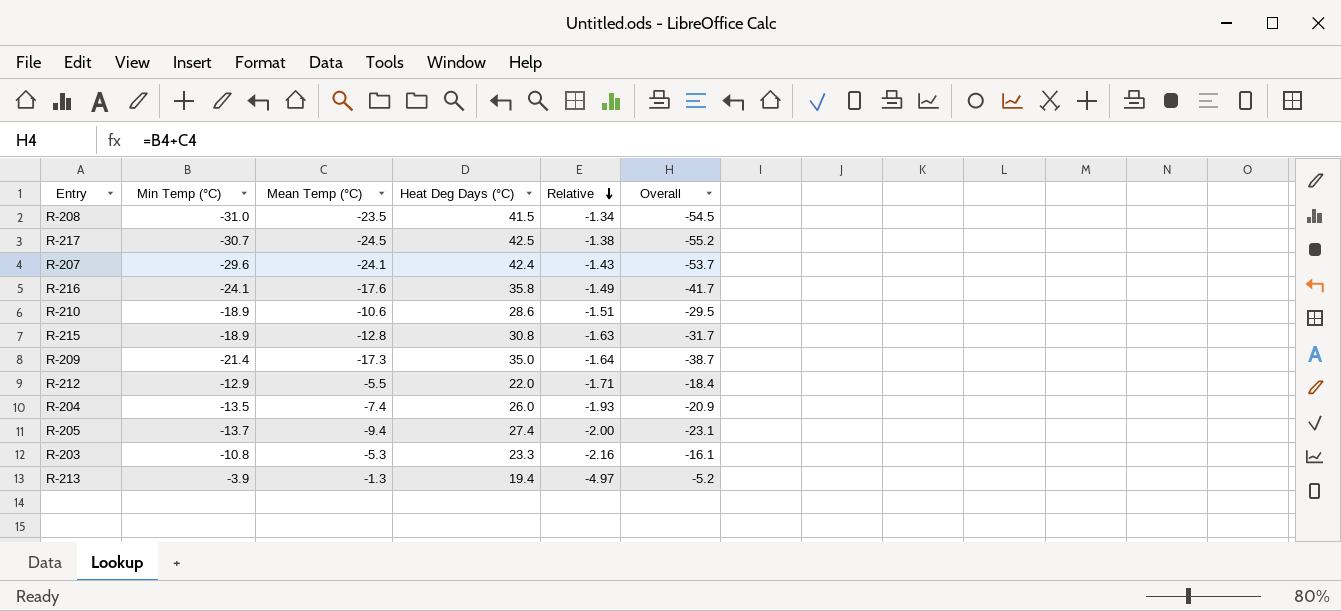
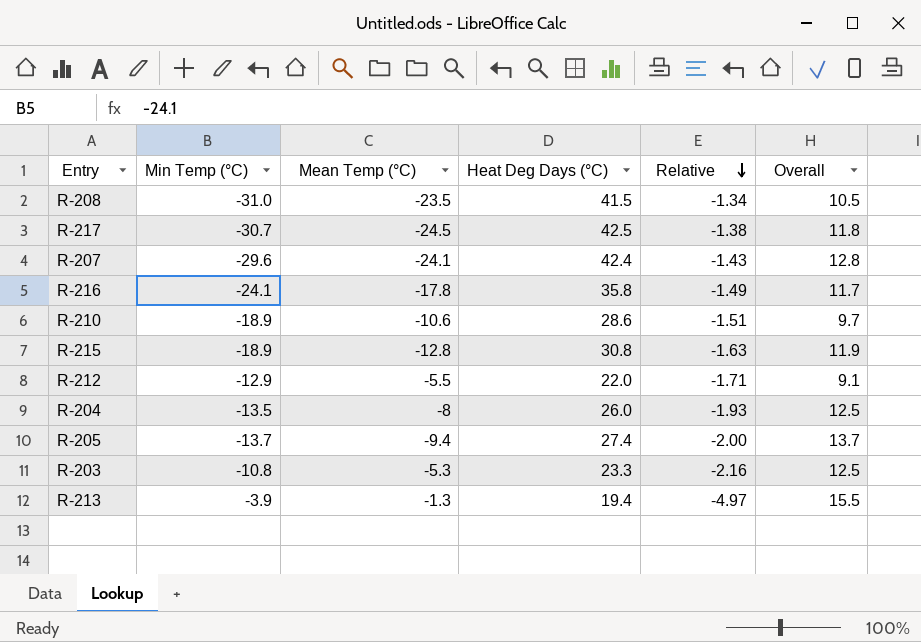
column Overall | formula: [Min Temp (°C)] + [Mean Temp (°C)] -> [Min Temp (°C)] + [Heat Deg Days (°C)]
row R-209: -21.4 | -17.3 | 35.0 | -1.64 | -38.7 -> none
R-216 | Mean Temp (°C): -17.6 -> -17.8
R-204 | Mean Temp (°C): -7.4 -> -8

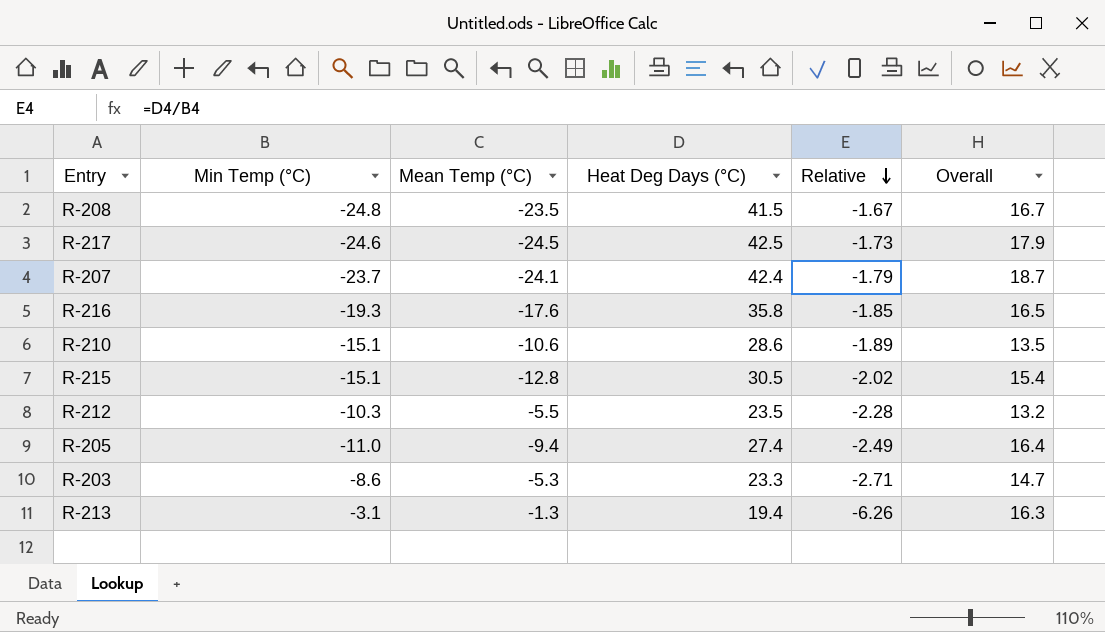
row R-204: -13.5 | -8 | 26.0 | -1.93 | 12.5 -> none
R-208 | Min Temp (°C): -31.0 -> -24.8
R-208 | Relative: -1.34 -> -1.67
R-208 | Overall: 10.5 -> 16.7
R-217 | Min Temp (°C): -30.7 -> -24.6
R-217 | Relative: -1.38 -> -1.73
R-217 | Overall: 11.8 -> 17.9
R-207 | Min Temp (°C): -29.6 -> -23.7
R-207 | Relative: -1.43 -> -1.79
R-207 | Overall: 12.8 -> 18.7
R-216 | Min Temp (°C): -24.1 -> -19.3
R-216 | Mean Temp (°C): -17.8 -> -17.6
R-216 | Relative: -1.49 -> -1.85
R-216 | Overall: 11.7 -> 16.5
R-210 | Min Temp (°C): -18.9 -> -15.1
R-210 | Relative: -1.51 -> -1.89
R-210 | Overall: 9.7 -> 13.5
R-215 | Min Temp (°C): -18.9 -> -15.1
R-215 | Heat Deg Days (°C): 30.8 -> 30.5
R-215 | Relative: -1.63 -> -2.02
R-215 | Overall: 11.9 -> 15.4
R-212 | Min Temp (°C): -12.9 -> -10.3
R-212 | Heat Deg Days (°C): 22.0 -> 23.5
R-212 | Relative: -1.71 -> -2.28
R-212 | Overall: 9.1 -> 13.2
R-205 | Min Temp (°C): -13.7 -> -11.0
R-205 | Relative: -2.00 -> -2.49
R-205 | Overall: 13.7 -> 16.4
R-203 | Min Temp (°C): -10.8 -> -8.6
R-203 | Relative: -2.16 -> -2.71
R-203 | Overall: 12.5 -> 14.7
R-213 | Min Temp (°C): -3.9 -> -3.1
R-213 | Relative: -4.97 -> -6.26
R-213 | Overall: 15.5 -> 16.3

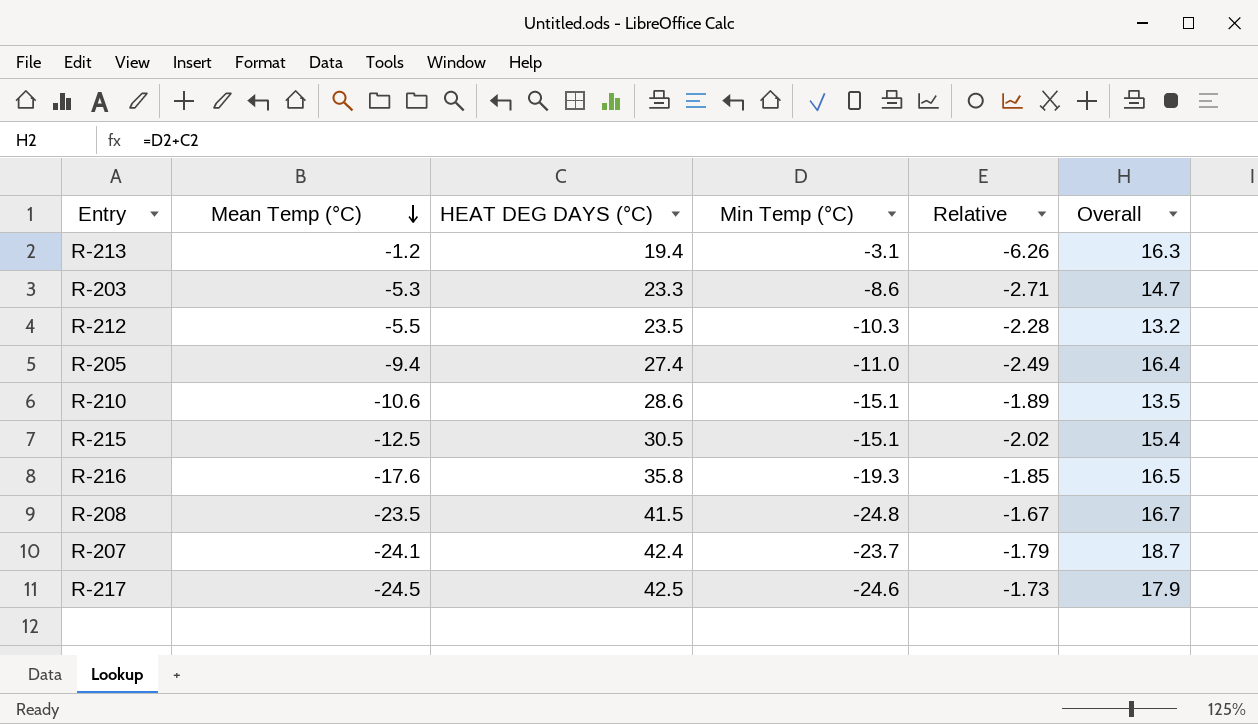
row order: Relative descending -> Mean Temp (°C) descending
column name: Heat Deg Days (°C) -> HEAT DEG DAYS (°C)
column Min Temp (°C) | position: 2 -> 4
R-213 | Mean Temp (°C): -1.3 -> -1.2
R-215 | Mean Temp (°C): -12.8 -> -12.5

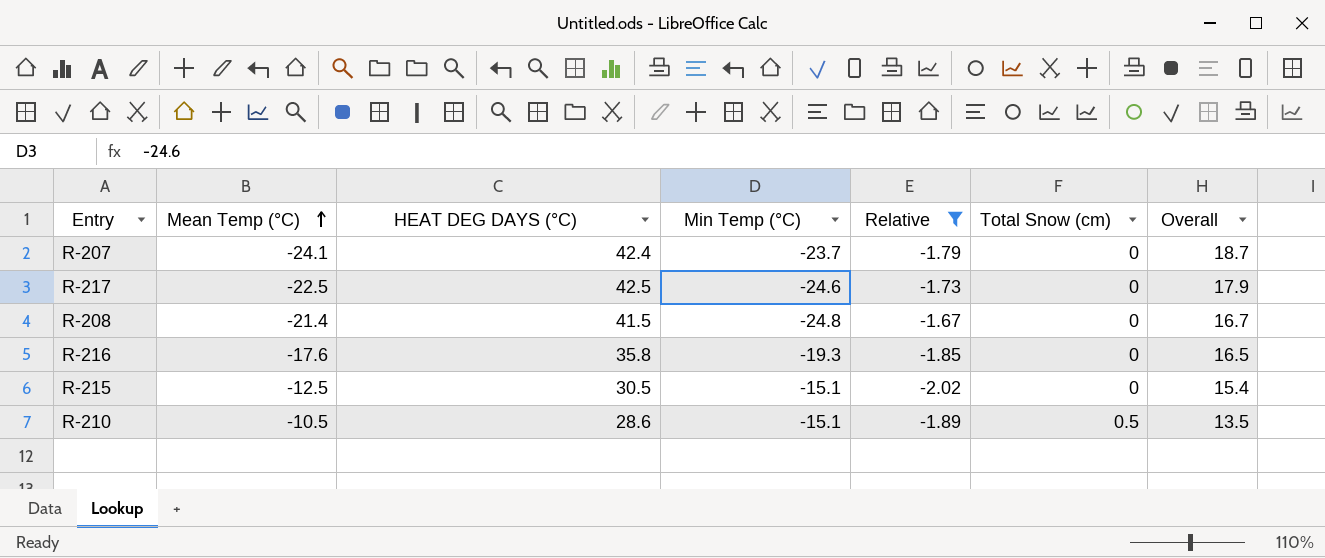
filter: none -> Relative >= -2.02
row order: Mean Temp (°C) descending -> Mean Temp (°C) ascending
column Total Snow (cm) | position: none -> 6
R-217 | Mean Temp (°C): -24.5 -> -22.5
R-208 | Mean Temp (°C): -23.5 -> -21.4
R-210 | Mean Temp (°C): -10.6 -> -10.5

